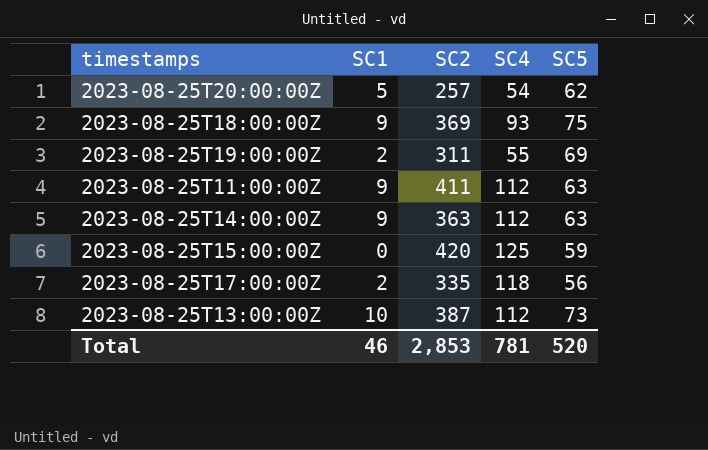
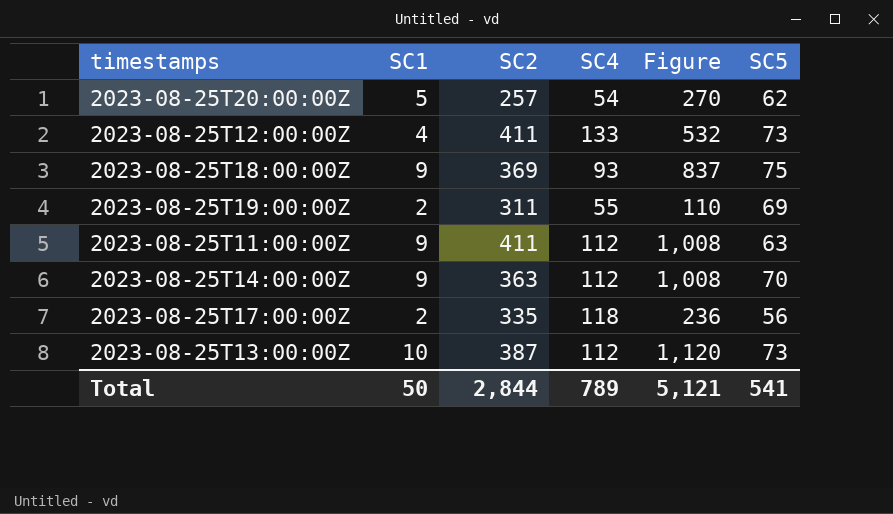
column Figure | formula: none -> [SC1] * [SC4]
row 2023-08-25T15:00:00Z: 0 | 420 | 125 | 59 -> none
row 2023-08-25T12:00:00Z: none -> 4 | 411 | 133 | 532 | 73
2023-08-25T14:00:00Z | SC5: 63 -> 70
Total | SC1: 46 -> 50
Total | SC2: 2,853 -> 2,844
Total | SC4: 781 -> 789
Total | SC5: 520 -> 541

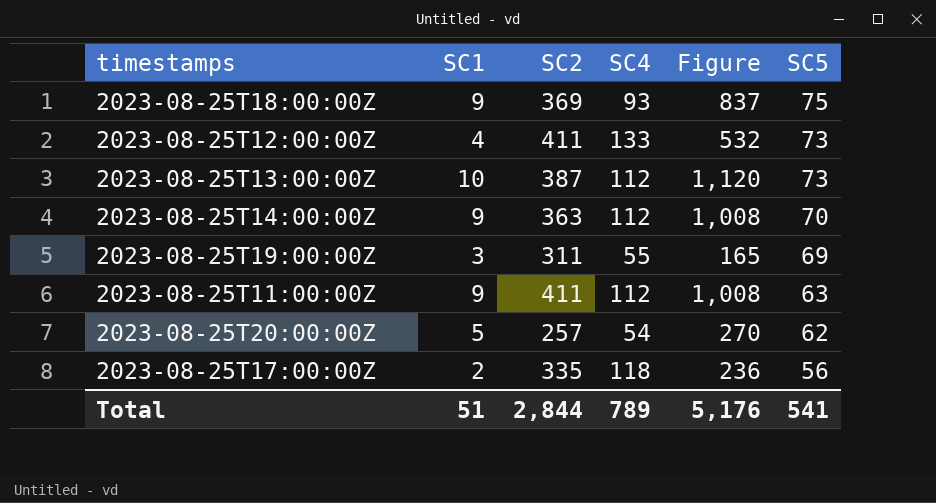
row order: none -> SC5 descending
2023-08-25T19:00:00Z | SC1: 2 -> 3
2023-08-25T19:00:00Z | Figure: 110 -> 165
Total | SC1: 50 -> 51
Total | Figure: 5,121 -> 5,176

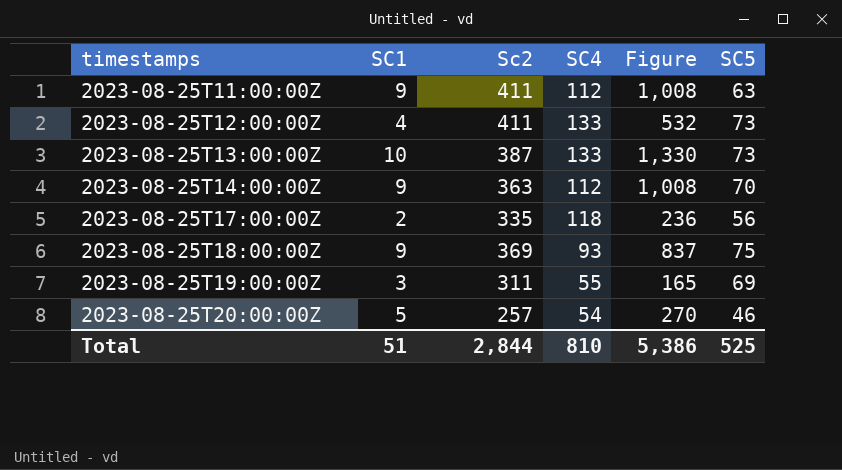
row order: SC5 descending -> timestamps ascending
column name: SC2 -> Sc2
2023-08-25T13:00:00Z | SC4: 112 -> 133
2023-08-25T13:00:00Z | Figure: 1,120 -> 1,330
2023-08-25T20:00:00Z | SC5: 62 -> 46
Total | SC4: 789 -> 810
Total | Figure: 5,176 -> 5,386
Total | SC5: 541 -> 525

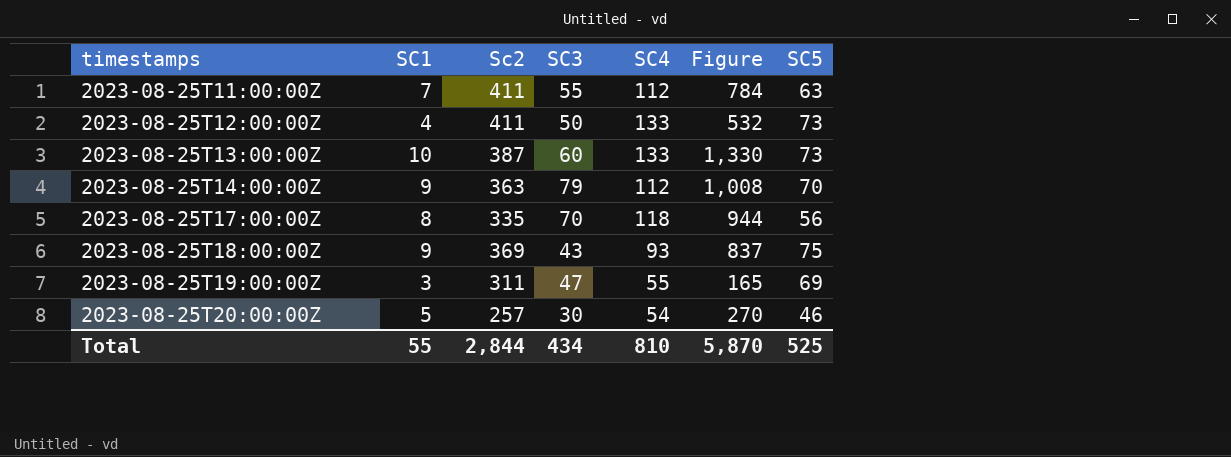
column SC3 | position: none -> 4
2023-08-25T11:00:00Z | SC1: 9 -> 7
2023-08-25T11:00:00Z | Figure: 1,008 -> 784
2023-08-25T17:00:00Z | SC1: 2 -> 8
2023-08-25T17:00:00Z | Figure: 236 -> 944
Total | SC1: 51 -> 55
Total | Figure: 5,386 -> 5,870

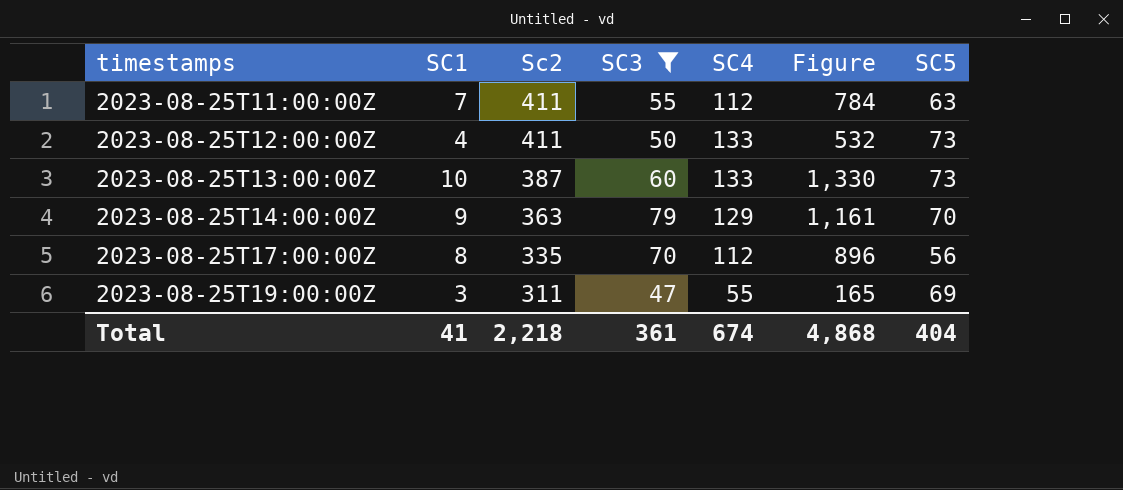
filter: none -> SC3 >= 47
2023-08-25T14:00:00Z | SC4: 112 -> 129
2023-08-25T14:00:00Z | Figure: 1,008 -> 1,161
2023-08-25T17:00:00Z | SC4: 118 -> 112
2023-08-25T17:00:00Z | Figure: 944 -> 896
Total | SC1: 55 -> 41
Total | Sc2: 2,844 -> 2,218
Total | SC3: 434 -> 361
Total | SC4: 810 -> 674
Total | Figure: 5,870 -> 4,868
Total | SC5: 525 -> 404

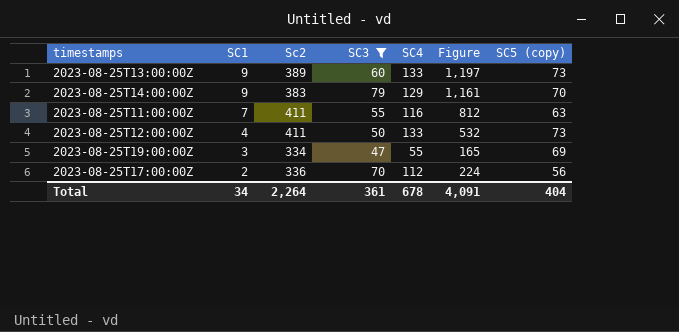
row order: timestamps ascending -> SC1 descending
column name: SC5 -> SC5 (copy)
2023-08-25T13:00:00Z | SC1: 10 -> 9
2023-08-25T13:00:00Z | Sc2: 387 -> 389
2023-08-25T13:00:00Z | Figure: 1,330 -> 1,197
2023-08-25T14:00:00Z | Sc2: 363 -> 383
2023-08-25T11:00:00Z | SC4: 112 -> 116
2023-08-25T11:00:00Z | Figure: 784 -> 812
2023-08-25T19:00:00Z | Sc2: 311 -> 334
2023-08-25T17:00:00Z | SC1: 8 -> 2
2023-08-25T17:00:00Z | Sc2: 335 -> 336
2023-08-25T17:00:00Z | Figure: 896 -> 224
Total | SC1: 41 -> 34
Total | Sc2: 2,218 -> 2,264
Total | SC4: 674 -> 678
Total | Figure: 4,868 -> 4,091

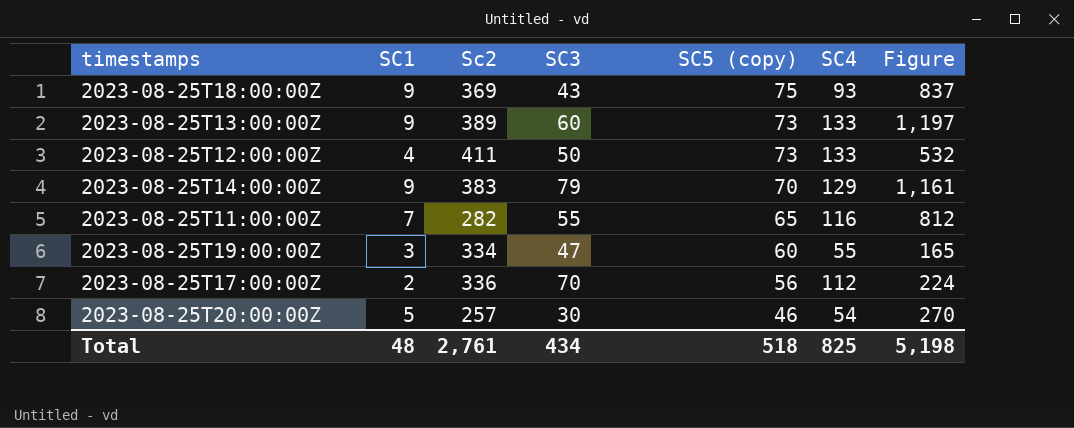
filter: SC3 >= 47 -> none
row order: SC1 descending -> SC5 (copy) descending
column SC5 (copy) | position: 7 -> 5
2023-08-25T11:00:00Z | Sc2: 411 -> 282
2023-08-25T11:00:00Z | SC5 (copy): 63 -> 65
2023-08-25T19:00:00Z | SC5 (copy): 69 -> 60
Total | SC1: 34 -> 48
Total | Sc2: 2,264 -> 2,761
Total | SC3: 361 -> 434
Total | SC5 (copy): 404 -> 518
Total | SC4: 678 -> 825
Total | Figure: 4,091 -> 5,198

